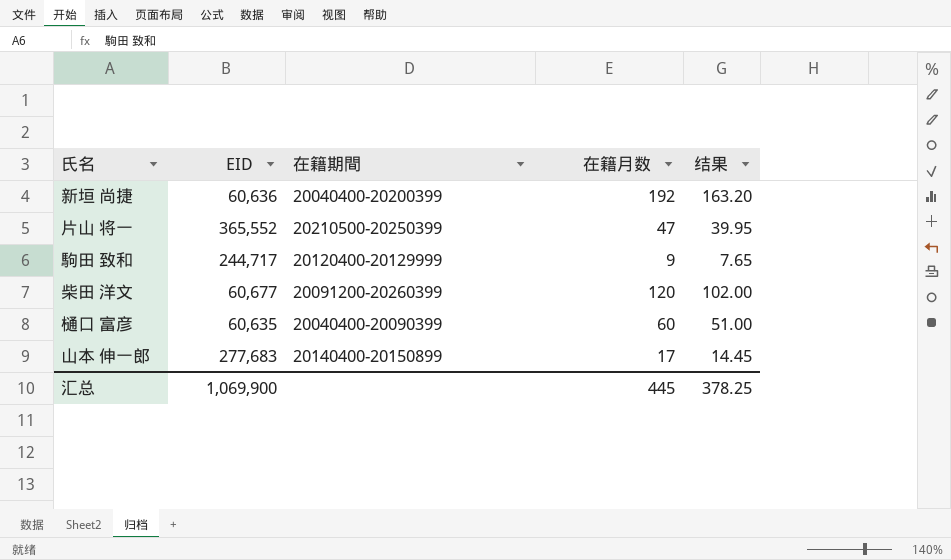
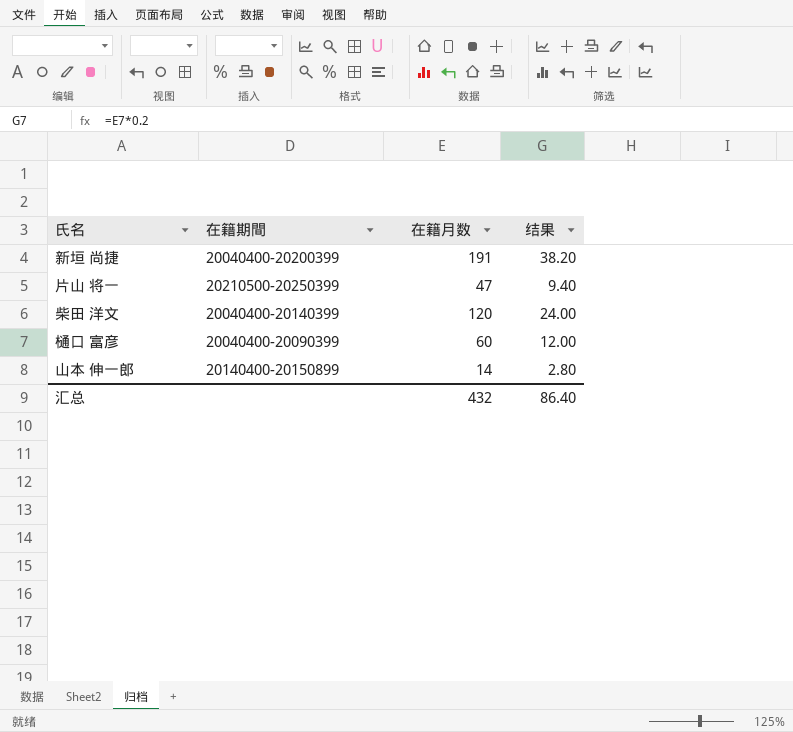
column EID | position: 2 -> none
column 结果 | formula: [在籍月数] * 0.85 -> [在籍月数] * 0.2
row 駒田 致和: 244,717 | 20120400-20129999 | 9 | 7.65 -> none
新垣 尚捷 | 在籍月数: 192 -> 191
柴田 洋文 | 在籍期間: 20091200-20260399 -> 20040400-20140399
山本 伸一郎 | 在籍月数: 17 -> 14
汇总 | 在籍月数: 445 -> 432
汇总 | 结果: 378.25 -> 86.40

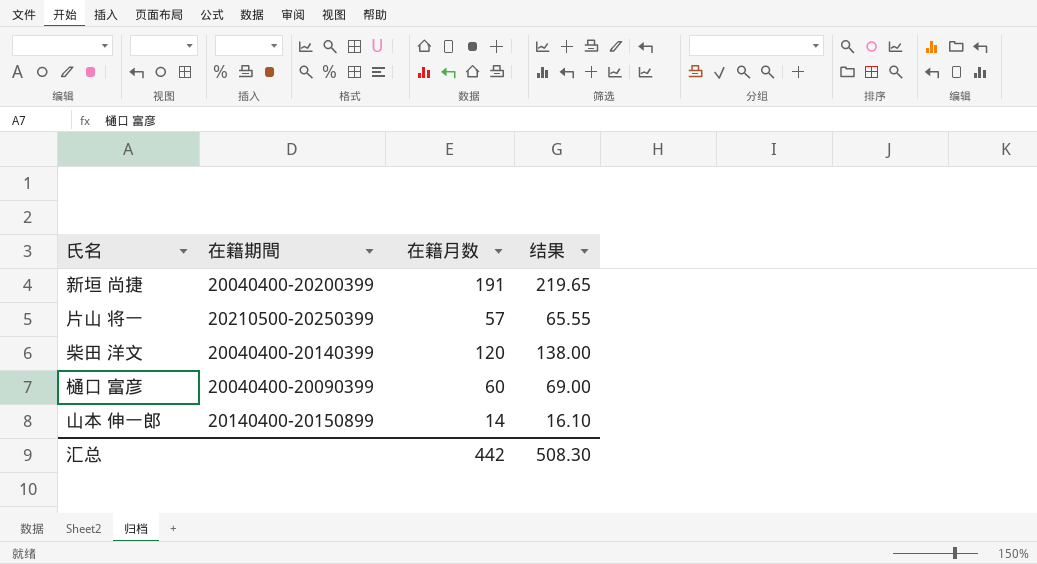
column 结果 | formula: [在籍月数] * 0.2 -> [在籍月数] * 1.15
片山 将一 | 在籍月数: 47 -> 57
汇总 | 在籍月数: 432 -> 442
汇总 | 结果: 86.40 -> 508.30

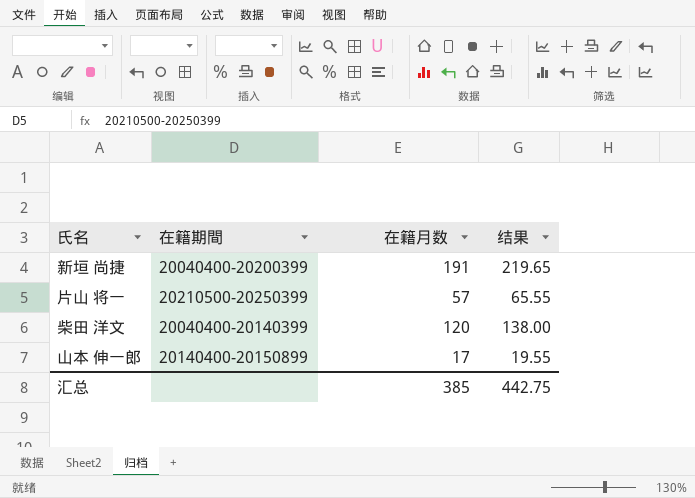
row 樋口 富彦: 20040400-20090399 | 60 | 69.00 -> none
山本 伸一郎 | 在籍月数: 14 -> 17
山本 伸一郎 | 结果: 16.10 -> 19.55
汇总 | 在籍月数: 442 -> 385
汇总 | 结果: 508.30 -> 442.75

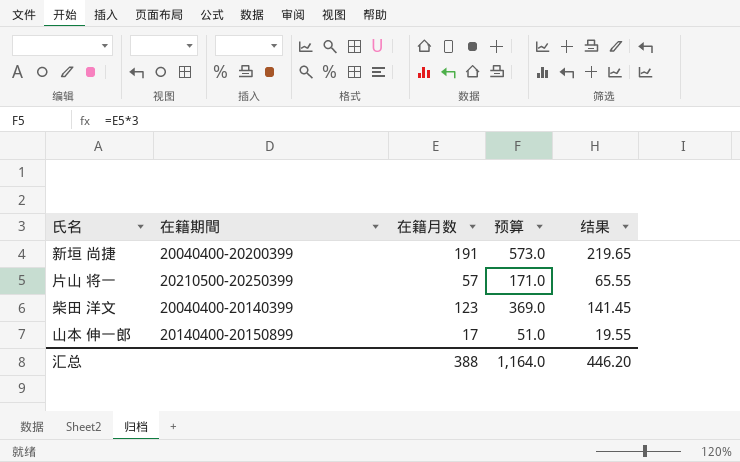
column 预算 | formula: none -> [在籍月数] * 3
柴田 洋文 | 在籍月数: 120 -> 123
柴田 洋文 | 结果: 138.00 -> 141.45
汇总 | 在籍月数: 385 -> 388
汇总 | 结果: 442.75 -> 446.20

